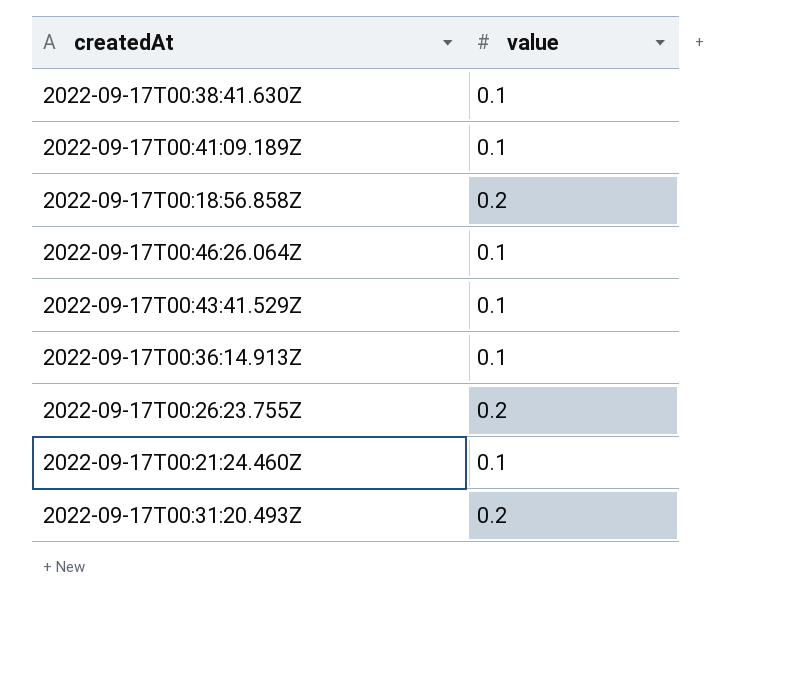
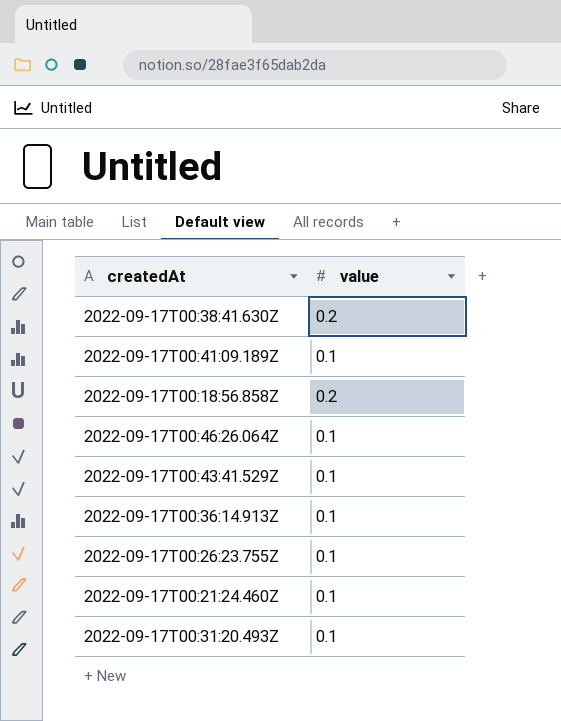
2022-09-17T00:38:41.630Z | value: 0.1 -> 0.2
2022-09-17T00:26:23.755Z | value: 0.2 -> 0.1
2022-09-17T00:31:20.493Z | value: 0.2 -> 0.1

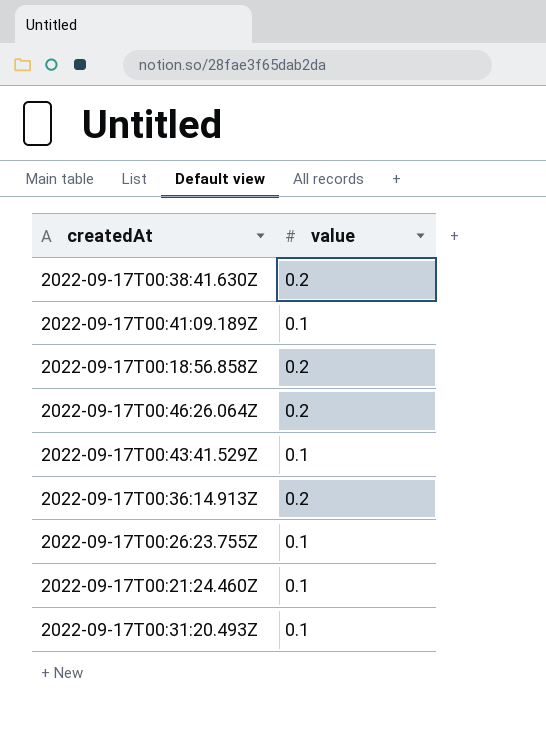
2022-09-17T00:46:26.064Z | value: 0.1 -> 0.2
2022-09-17T00:36:14.913Z | value: 0.1 -> 0.2

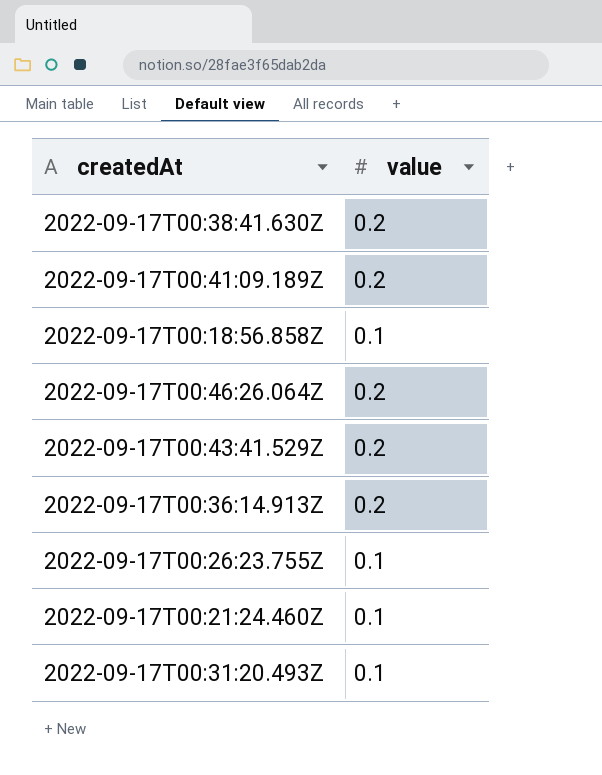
2022-09-17T00:41:09.189Z | value: 0.1 -> 0.2
2022-09-17T00:18:56.858Z | value: 0.2 -> 0.1
2022-09-17T00:43:41.529Z | value: 0.1 -> 0.2

